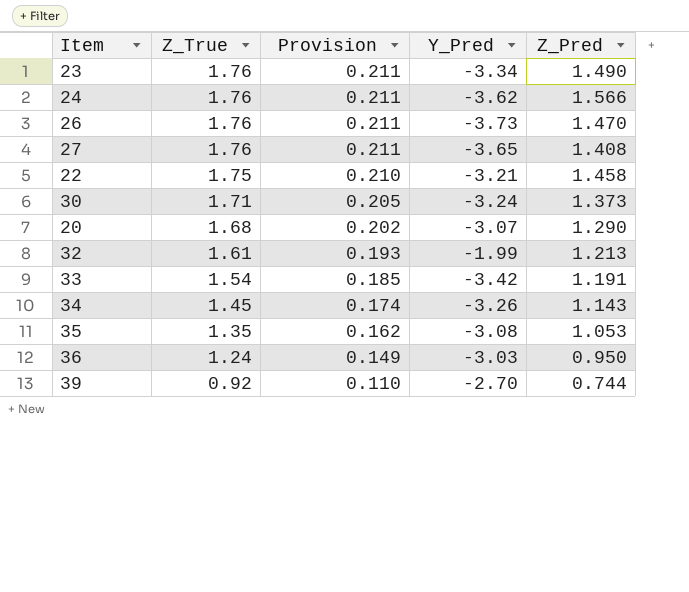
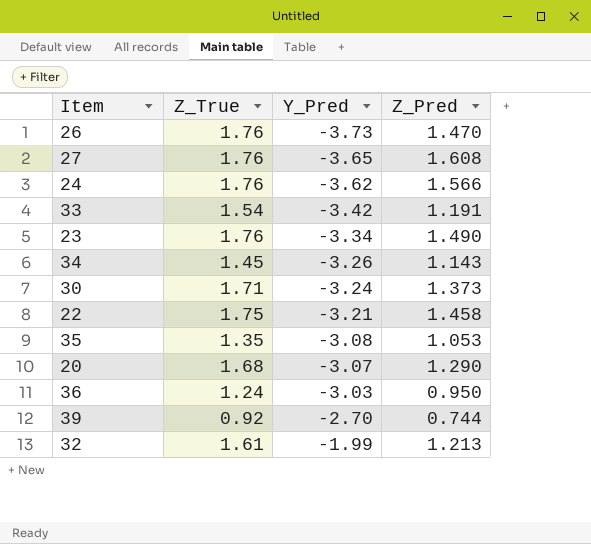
row order: Z_True descending -> Y_Pred ascending
column Provision | formula: [Z_True] * 0.12 -> none
27 | Z_Pred: 1.408 -> 1.608

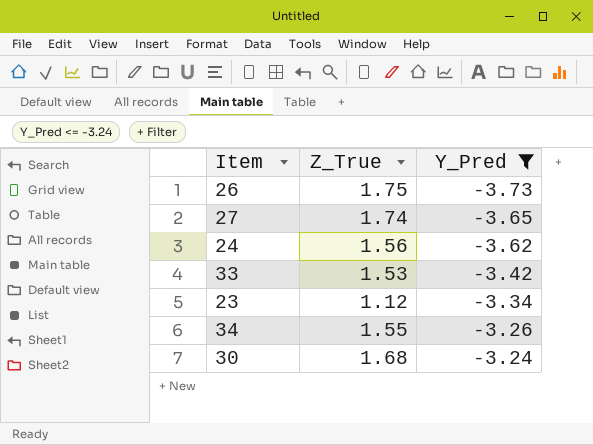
filter: none -> Y_Pred <= -3.24
column Z_Pred | position: 4 -> none
26 | Z_True: 1.76 -> 1.75
27 | Z_True: 1.76 -> 1.74
24 | Z_True: 1.76 -> 1.56
33 | Z_True: 1.54 -> 1.53
23 | Z_True: 1.76 -> 1.12
34 | Z_True: 1.45 -> 1.55
30 | Z_True: 1.71 -> 1.68

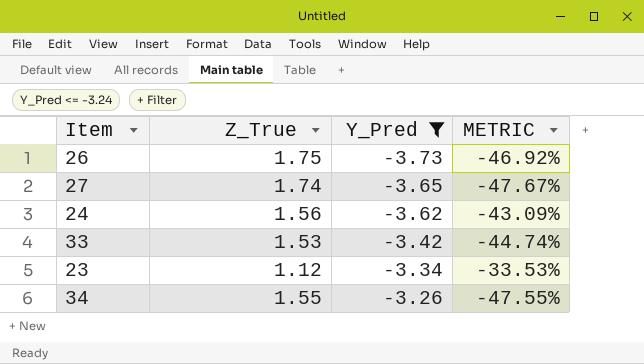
column METRIC | formula: none -> [Z_True] / [Y_Pred]
row 30: 1.68 | -3.24 -> none

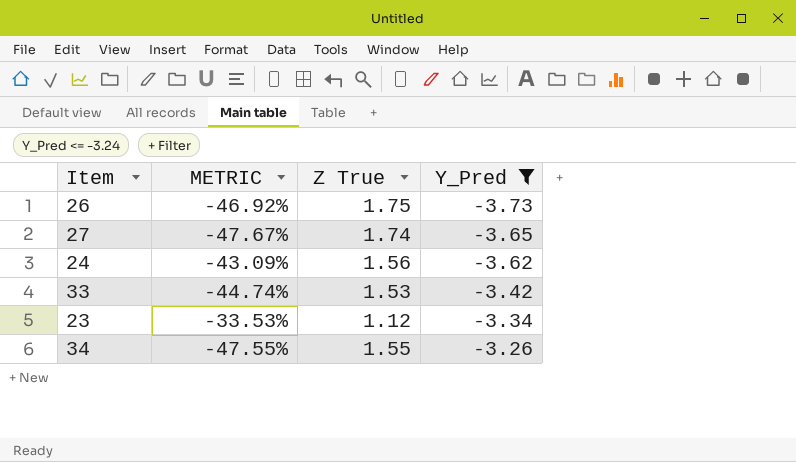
column METRIC | position: 4 -> 2
column name: Z_True -> Z True

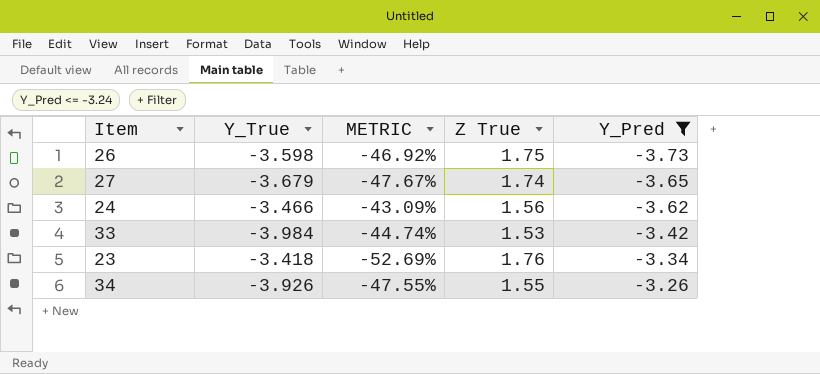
column Y_True | position: none -> 2
23 | METRIC: -33.53% -> -52.69%
23 | Z True: 1.12 -> 1.76

